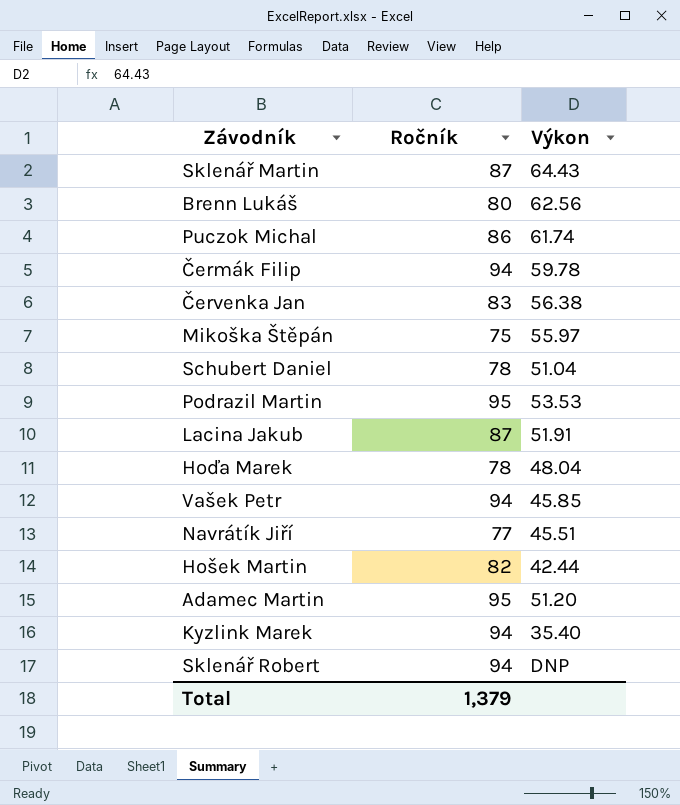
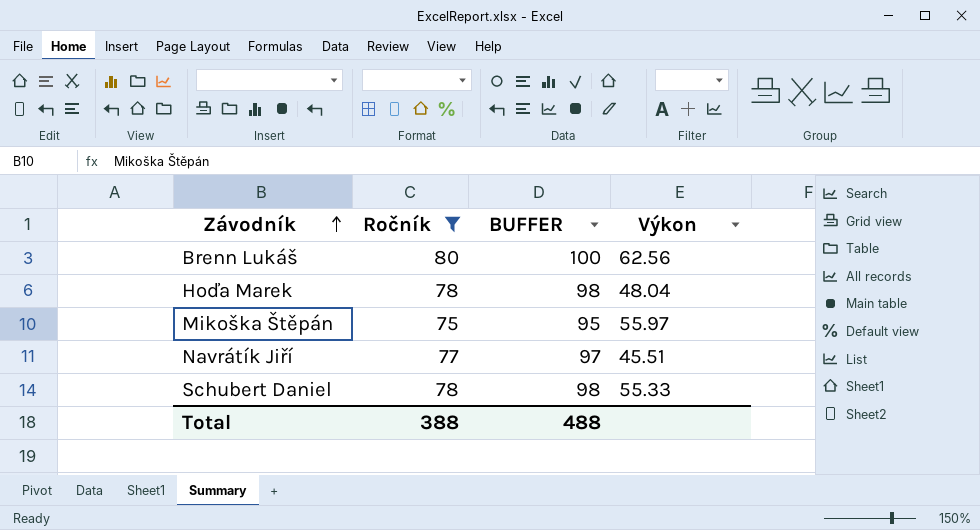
filter: none -> Ročník <= 80
row order: none -> Závodník ascending
column BUFFER | formula: none -> [Ročník] + 20
Schubert Daniel | Výkon: 51.04 -> 55.33
Total | Ročník: 1,379 -> 388

